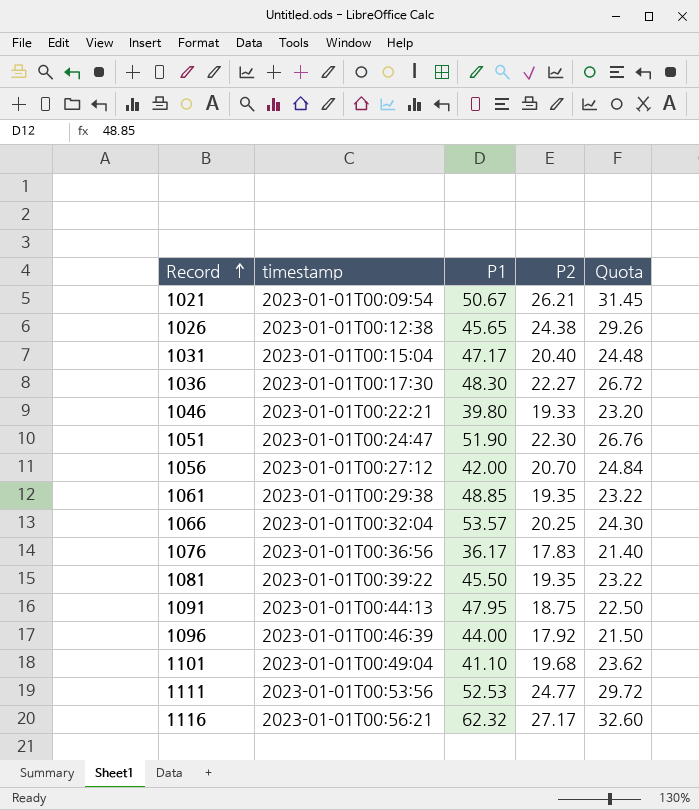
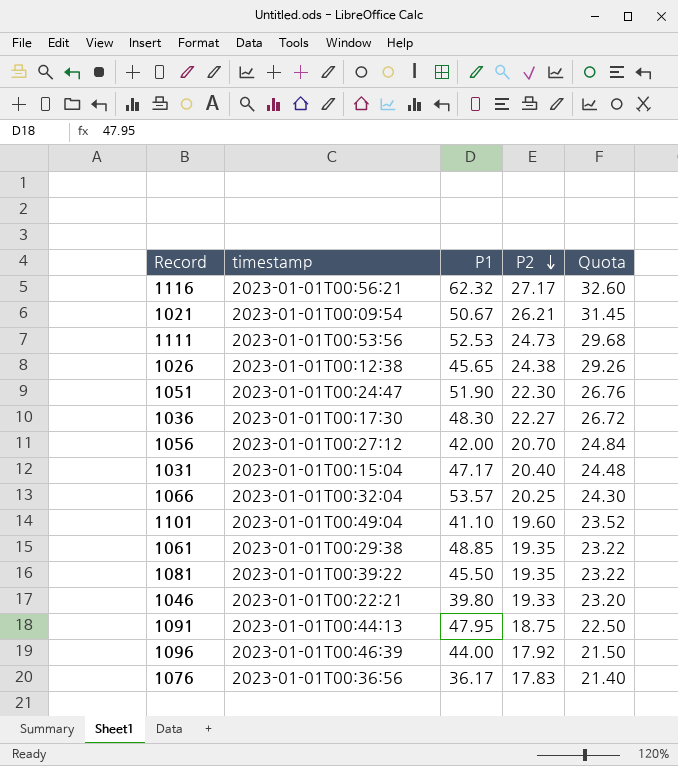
row order: Record ascending -> P2 descending
1111 | P2: 24.77 -> 24.73
1111 | Quota: 29.72 -> 29.68
1101 | P2: 19.68 -> 19.60
1101 | Quota: 23.62 -> 23.52

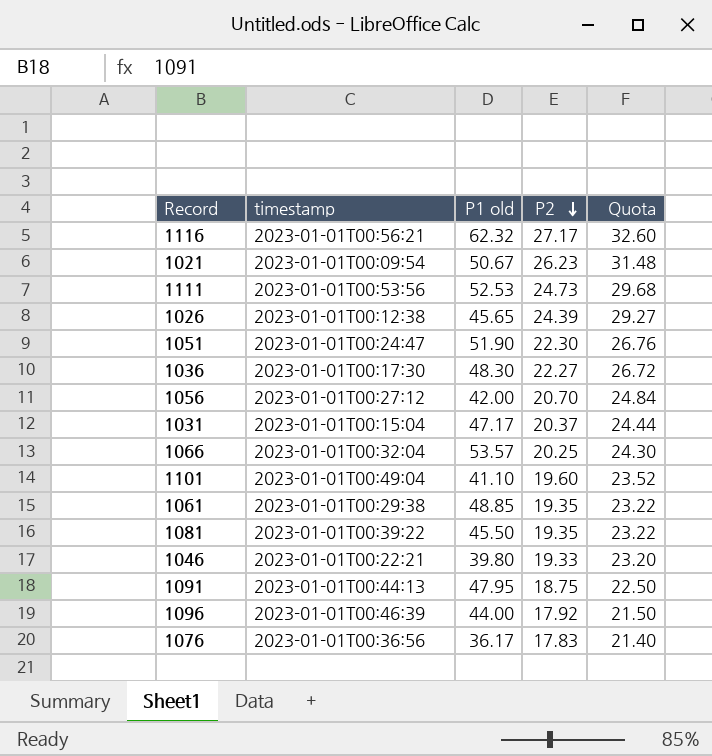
column name: P1 -> P1 old
1021 | P2: 26.21 -> 26.23
1021 | Quota: 31.45 -> 31.48
1026 | P2: 24.38 -> 24.39
1026 | Quota: 29.26 -> 29.27
1031 | P2: 20.40 -> 20.37
1031 | Quota: 24.48 -> 24.44

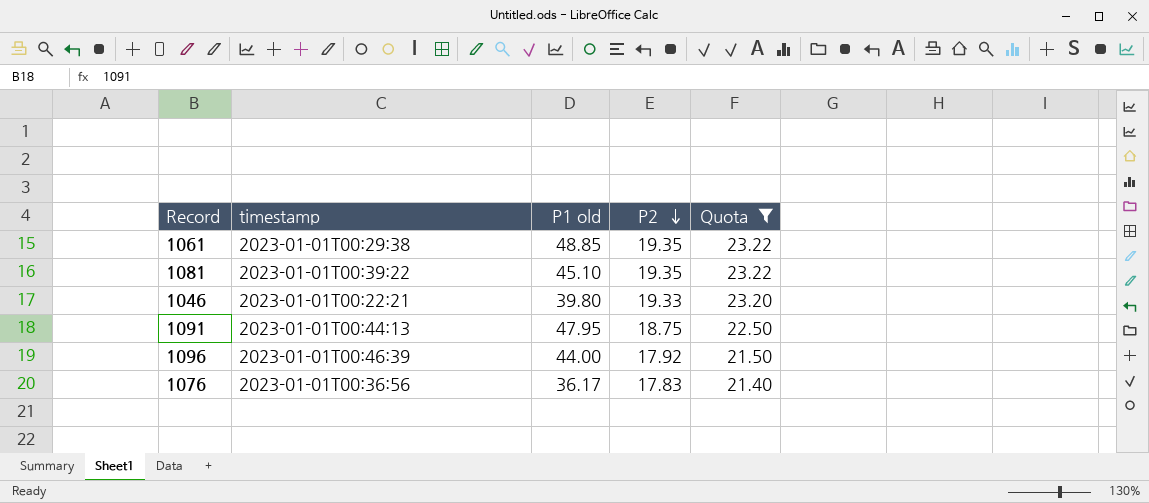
filter: none -> Quota <= 23.22
1081 | P1 old: 45.50 -> 45.10

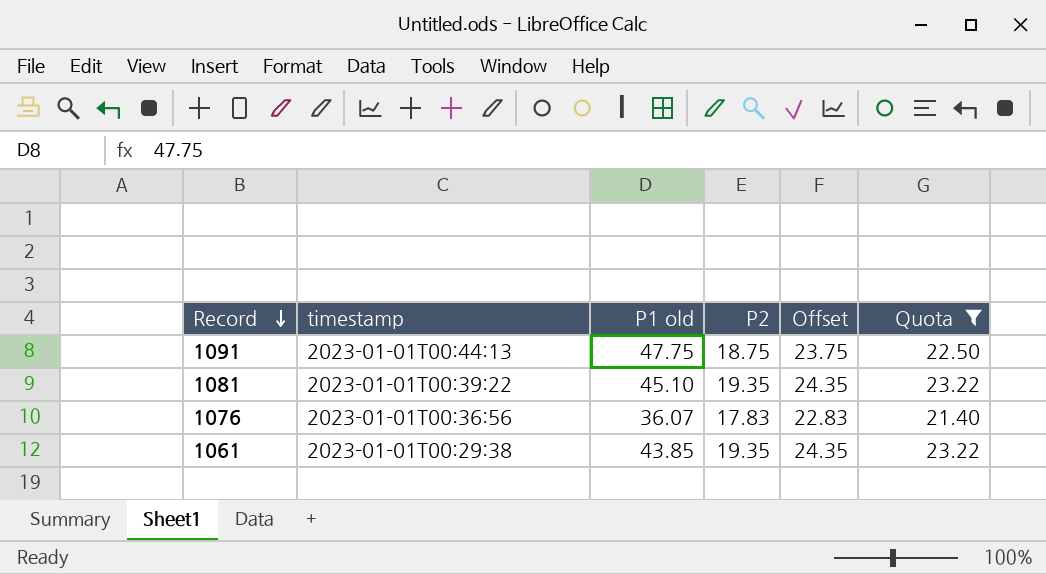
row order: P2 descending -> Record descending
column Offset | formula: none -> [P2] + 5
row 1046: 2023-01-01T00:22:21 | 39.80 | 19.33 | 23.20 -> none
row 1096: 2023-01-01T00:46:39 | 44.00 | 17.92 | 21.50 -> none
1091 | P1 old: 47.95 -> 47.75
1076 | P1 old: 36.17 -> 36.07
1061 | P1 old: 48.85 -> 43.85

